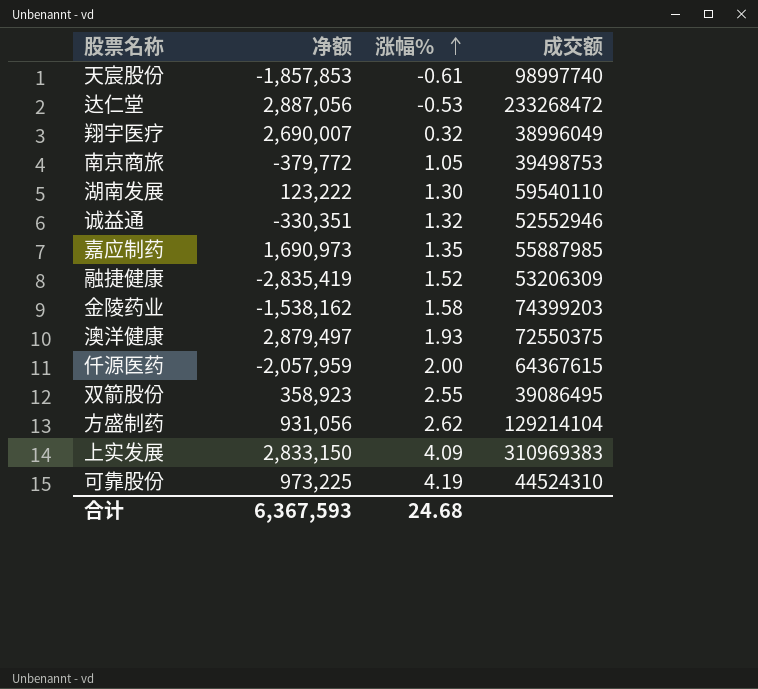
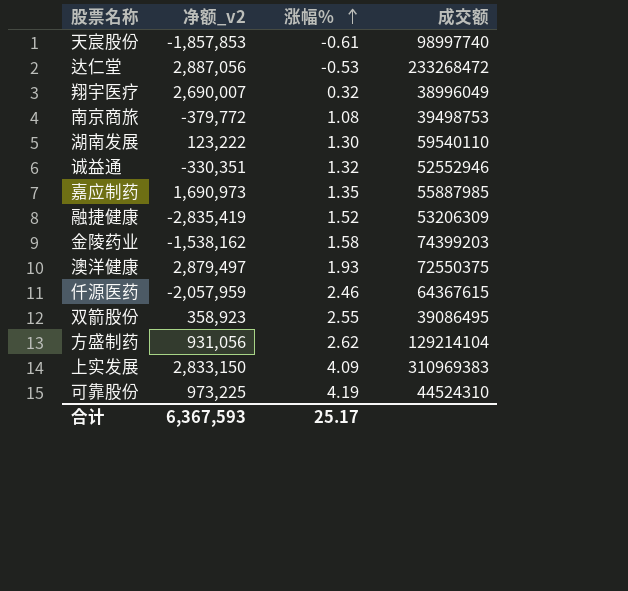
column name: 净额 -> 净额_v2
南京商旅 | 涨幅%: 1.05 -> 1.08
仟源医药 | 涨幅%: 2.00 -> 2.46
合计 | 涨幅%: 24.68 -> 25.17

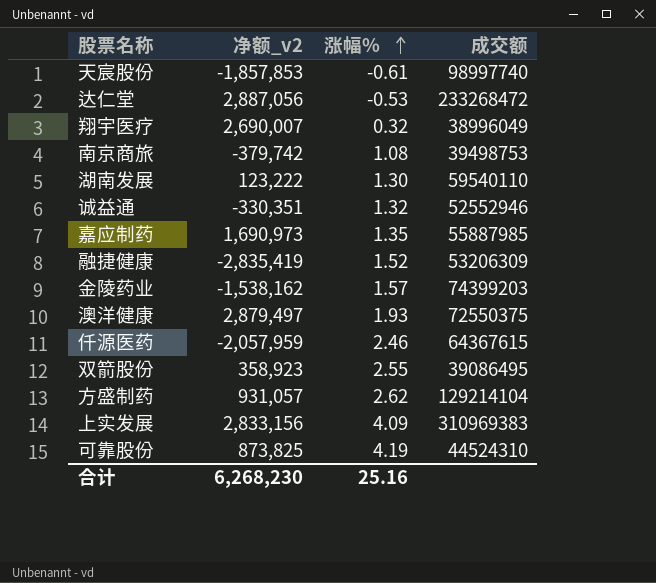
南京商旅 | 净额_v2: -379,772 -> -379,742
金陵药业 | 涨幅%: 1.58 -> 1.57
方盛制药 | 净额_v2: 931,056 -> 931,057
上实发展 | 净额_v2: 2,833,150 -> 2,833,156
可靠股份 | 净额_v2: 973,225 -> 873,825
合计 | 净额_v2: 6,367,593 -> 6,268,230
合计 | 涨幅%: 25.17 -> 25.16

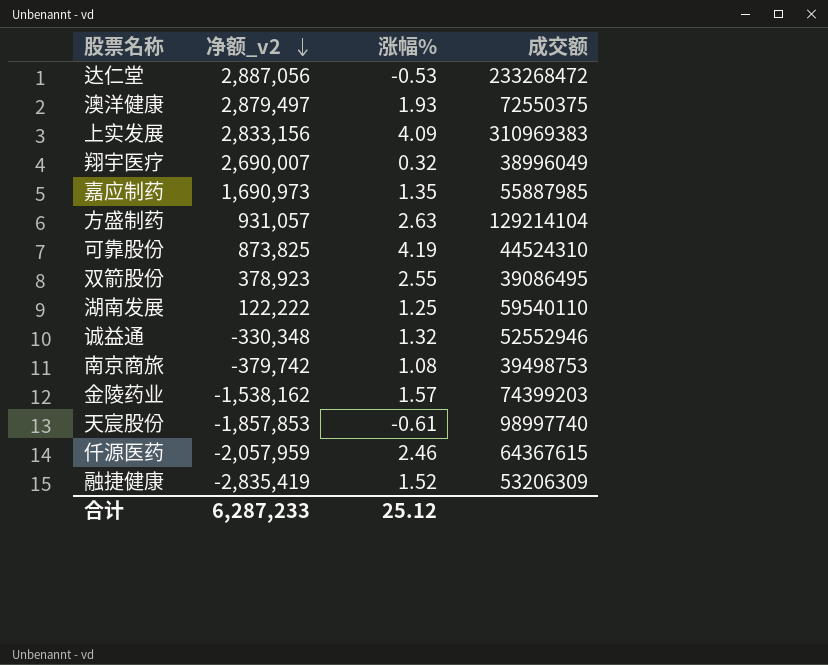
row order: 涨幅% ascending -> 净额_v2 descending
方盛制药 | 涨幅%: 2.62 -> 2.63
双箭股份 | 净额_v2: 358,923 -> 378,923
湖南发展 | 净额_v2: 123,222 -> 122,222
湖南发展 | 涨幅%: 1.30 -> 1.25
诚益通 | 净额_v2: -330,351 -> -330,348
合计 | 净额_v2: 6,268,230 -> 6,287,233
合计 | 涨幅%: 25.16 -> 25.12

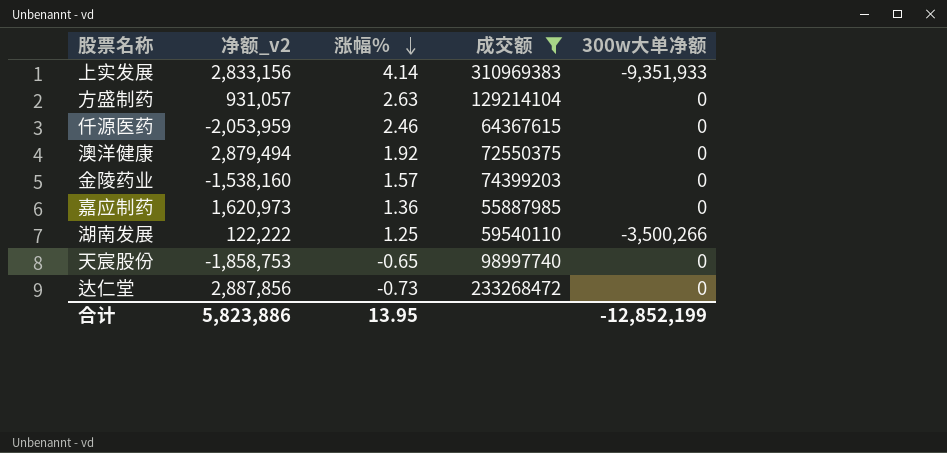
filter: none -> 成交额 >= 55887985
row order: 净额_v2 descending -> 涨幅% descending
column 300w大单净额 | position: none -> 5
上实发展 | 涨幅%: 4.09 -> 4.14
仟源医药 | 净额_v2: -2,057,959 -> -2,053,959
澳洋健康 | 净额_v2: 2,879,497 -> 2,879,494
澳洋健康 | 涨幅%: 1.93 -> 1.92
金陵药业 | 净额_v2: -1,538,162 -> -1,538,160
嘉应制药 | 净额_v2: 1,690,973 -> 1,620,973
嘉应制药 | 涨幅%: 1.35 -> 1.36
天宸股份 | 净额_v2: -1,857,853 -> -1,858,753
天宸股份 | 涨幅%: -0.61 -> -0.65
达仁堂 | 净额_v2: 2,887,056 -> 2,887,856
达仁堂 | 涨幅%: -0.53 -> -0.73
合计 | 净额_v2: 6,287,233 -> 5,823,886
合计 | 涨幅%: 25.12 -> 13.95

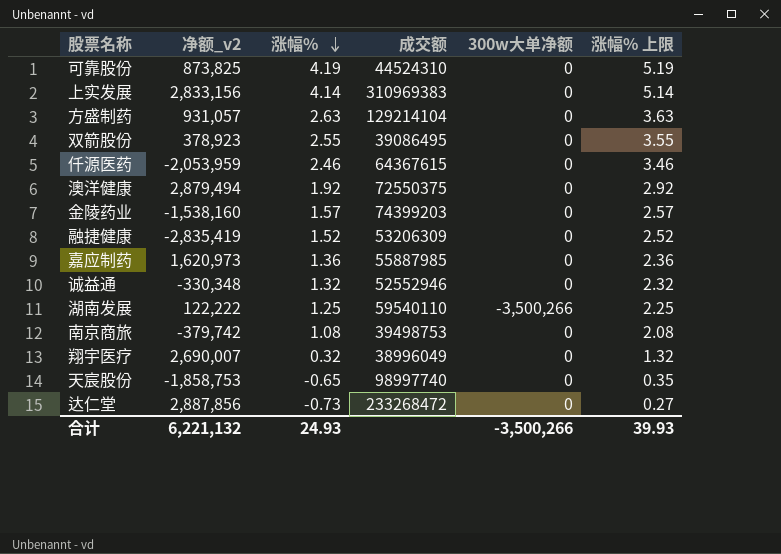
filter: 成交额 >= 55887985 -> none
column 涨幅% 上限 | formula: none -> [涨幅%] + 1
上实发展 | 300w大单净额: -9,351,933 -> 0
合计 | 净额_v2: 5,823,886 -> 6,221,132
合计 | 涨幅%: 13.95 -> 24.93
合计 | 300w大单净额: -12,852,199 -> -3,500,266

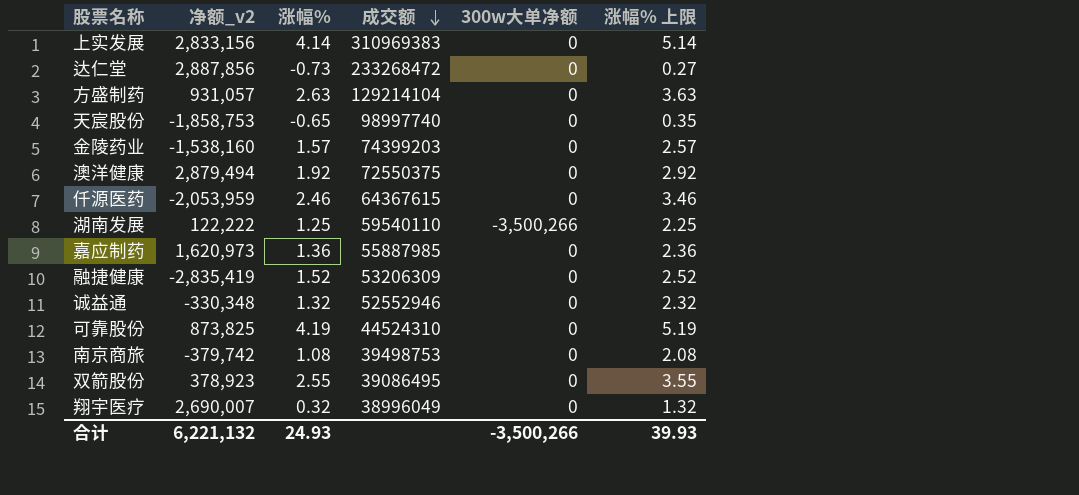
row order: 涨幅% descending -> 成交额 descending

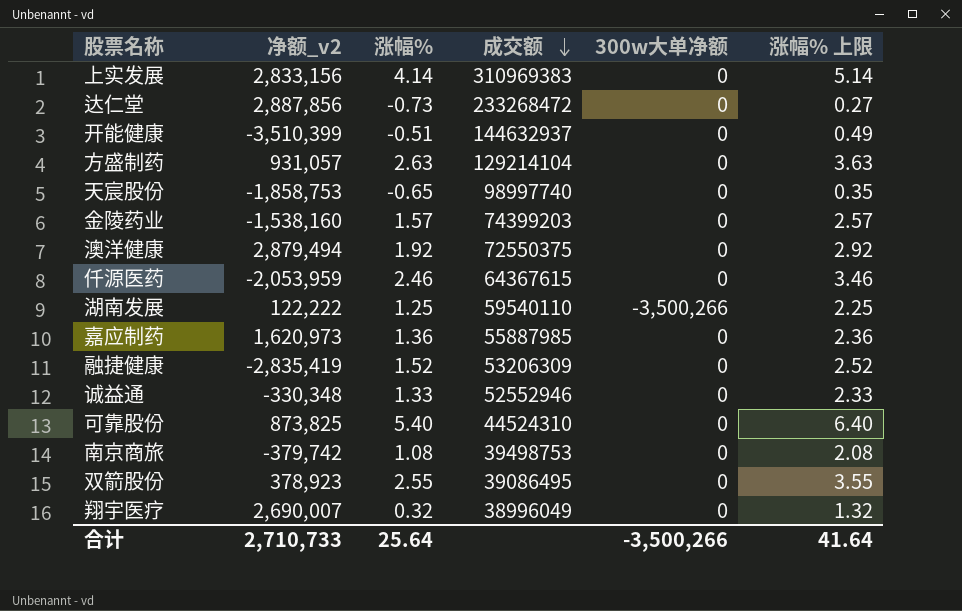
row 开能健康: none -> -3,510,399 | -0.51 | 144632937 | 0 | 0.49
诚益通 | 涨幅%: 1.32 -> 1.33
诚益通 | 涨幅% 上限: 2.32 -> 2.33
可靠股份 | 涨幅%: 4.19 -> 5.40
可靠股份 | 涨幅% 上限: 5.19 -> 6.40
合计 | 净额_v2: 6,221,132 -> 2,710,733
合计 | 涨幅%: 24.93 -> 25.64
合计 | 涨幅% 上限: 39.93 -> 41.64

